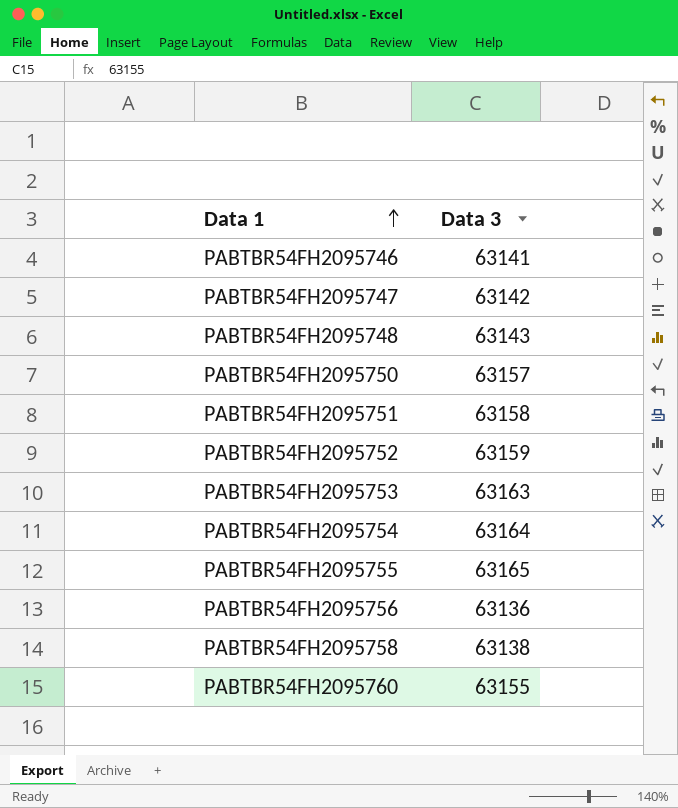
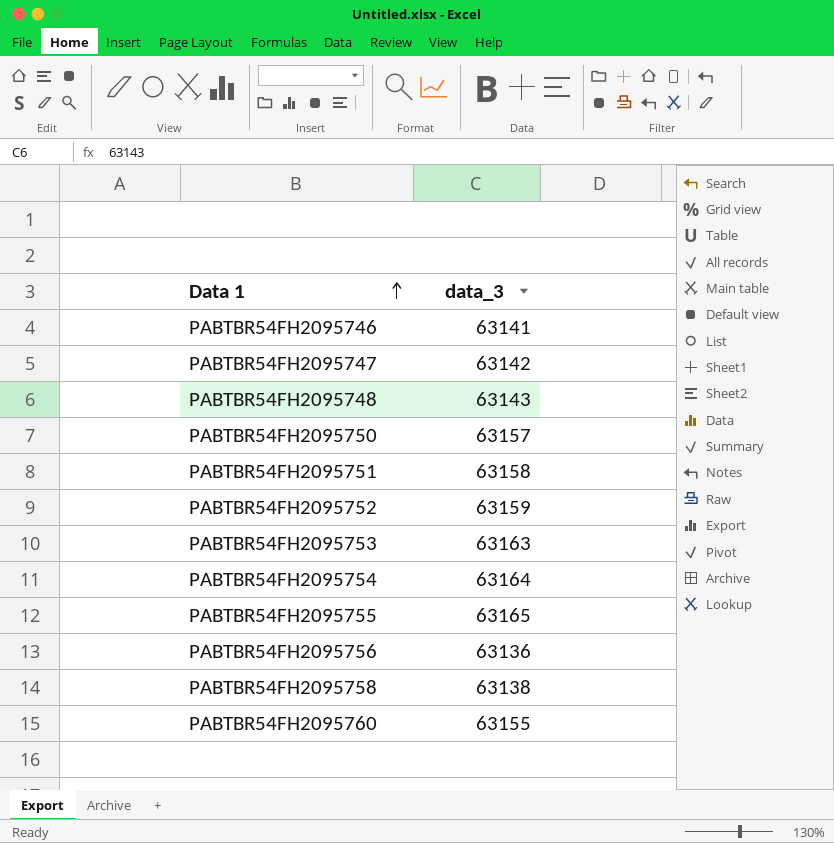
column name: Data 3 -> data_3

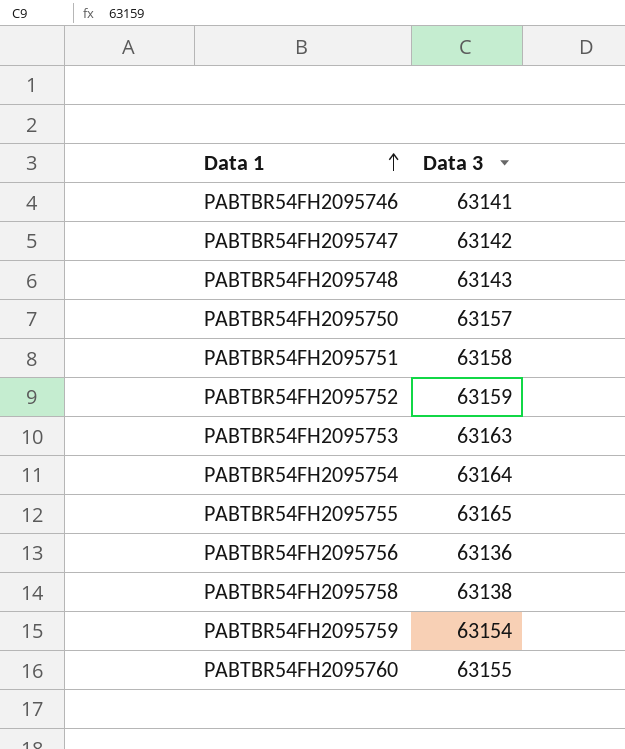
column name: data_3 -> Data 3
row PABTBR54FH2095759: none -> 63154

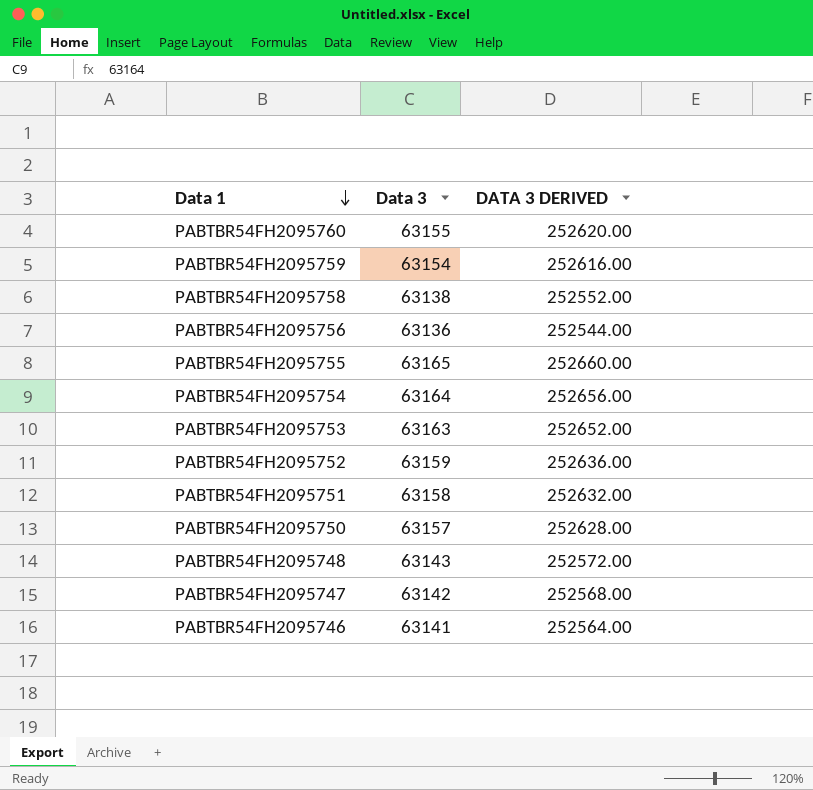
row order: Data 1 ascending -> Data 1 descending
column DATA 3 DERIVED | formula: none -> [Data 3] * 4

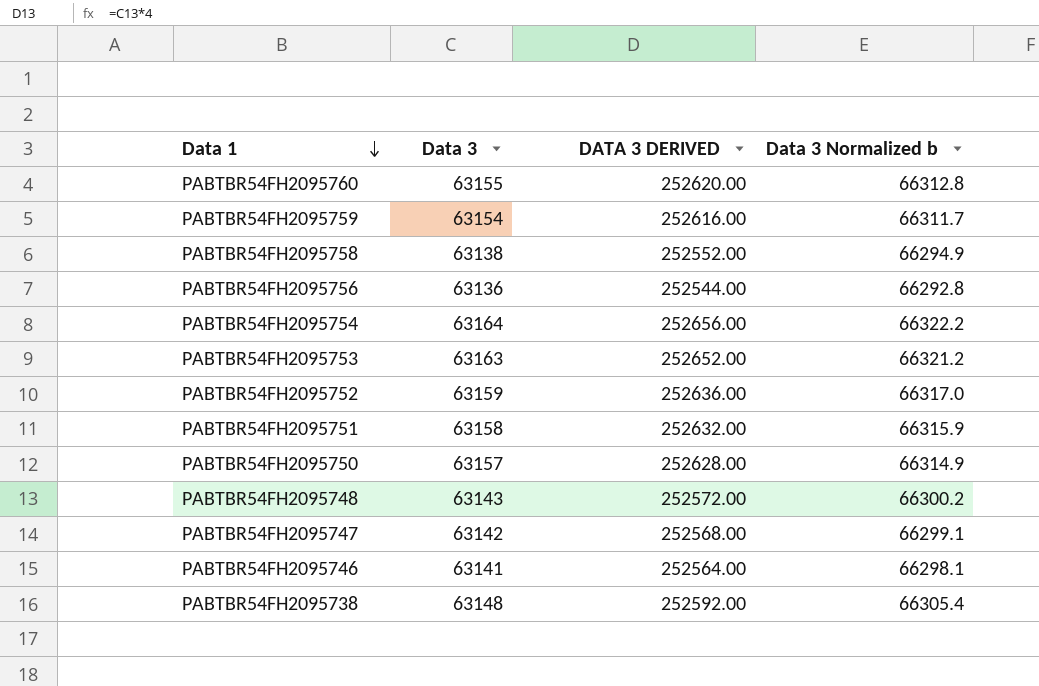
column Data 3 Normalized b | formula: none -> [Data 3] * 1.05
row PABTBR54FH2095755: 63165 | 252660.00 -> none
row PABTBR54FH2095738: none -> 63148 | 252592.00 | 66305.4

